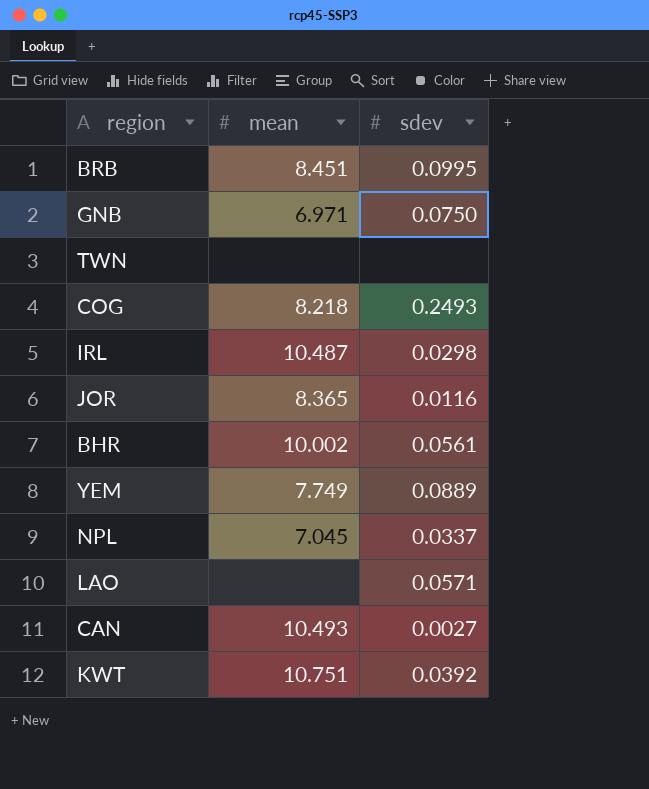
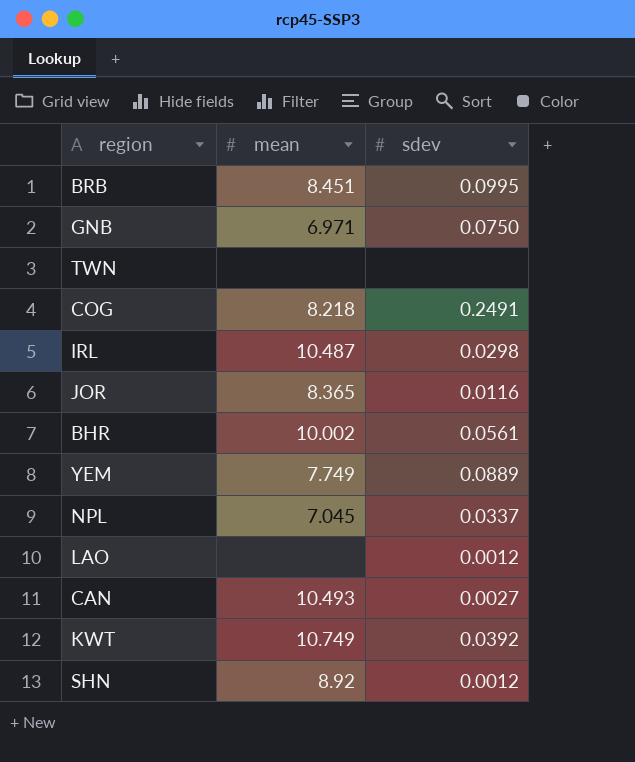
COG | sdev: 0.2493 -> 0.2491
LAO | sdev: 0.0571 -> 0.0012
KWT | mean: 10.751 -> 10.749
row SHN: none -> 8.92 | 0.0012

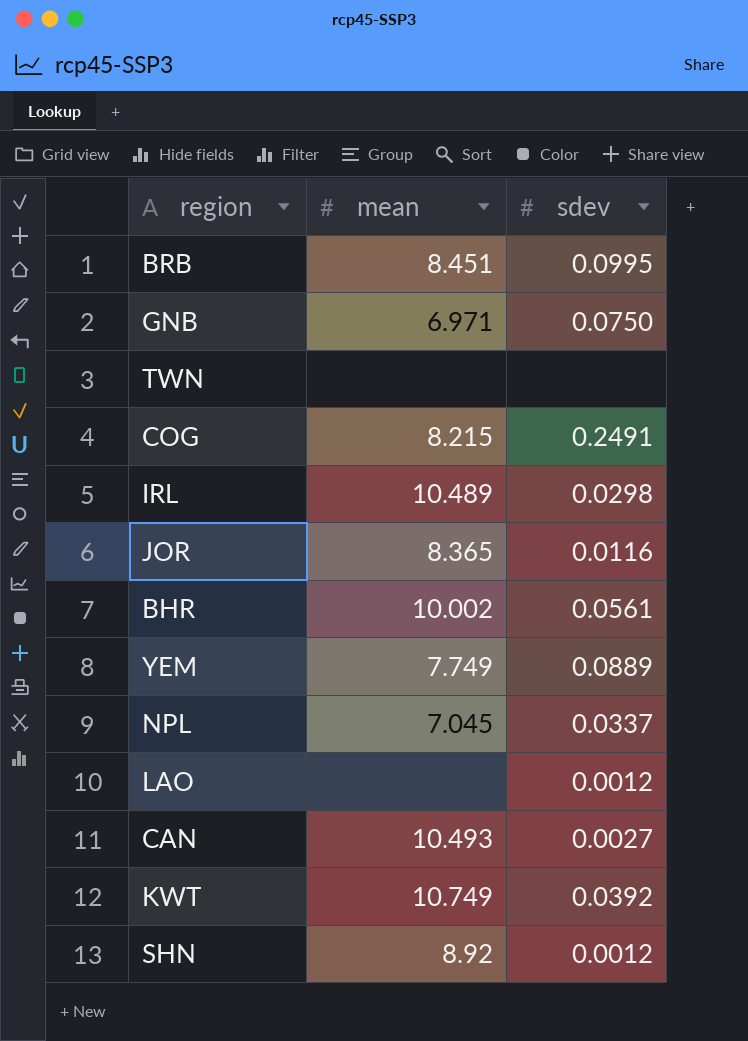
COG | mean: 8.218 -> 8.215
IRL | mean: 10.487 -> 10.489

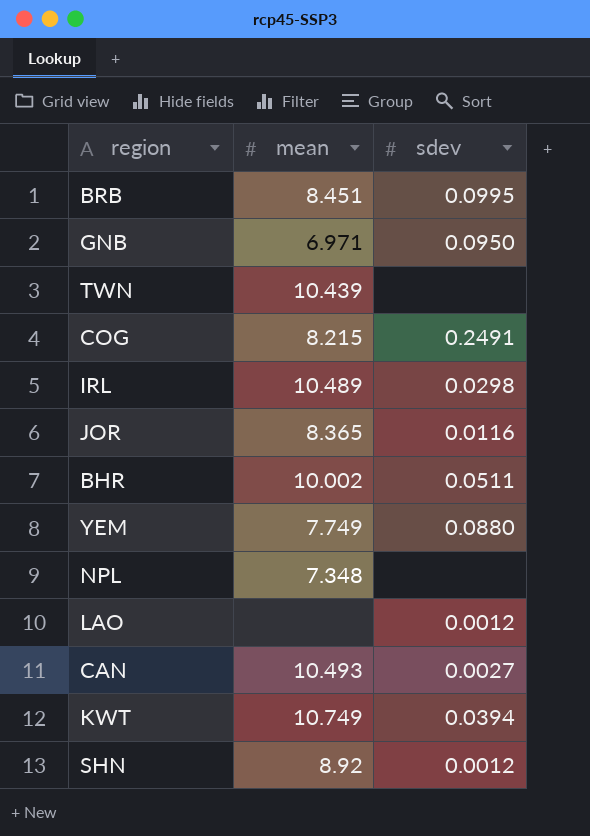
GNB | sdev: 0.0750 -> 0.0950
TWN | mean: none -> 10.439
BHR | sdev: 0.0561 -> 0.0511
YEM | sdev: 0.0889 -> 0.0880
NPL | mean: 7.045 -> 7.348
NPL | sdev: 0.0337 -> none
KWT | sdev: 0.0392 -> 0.0394

